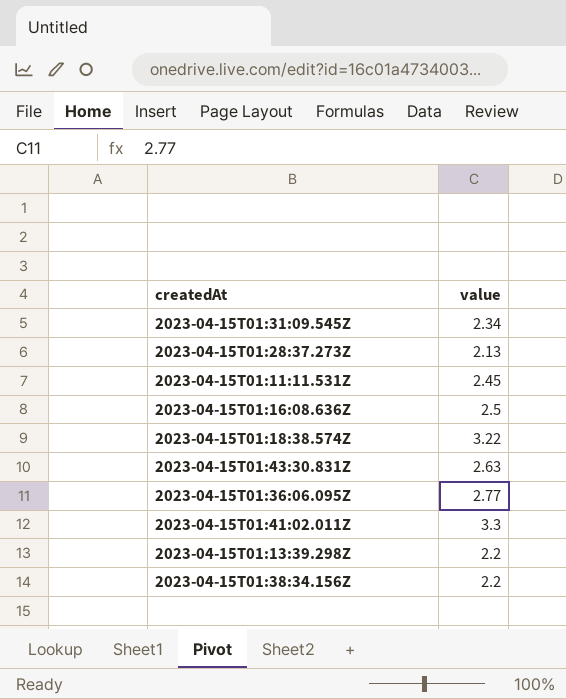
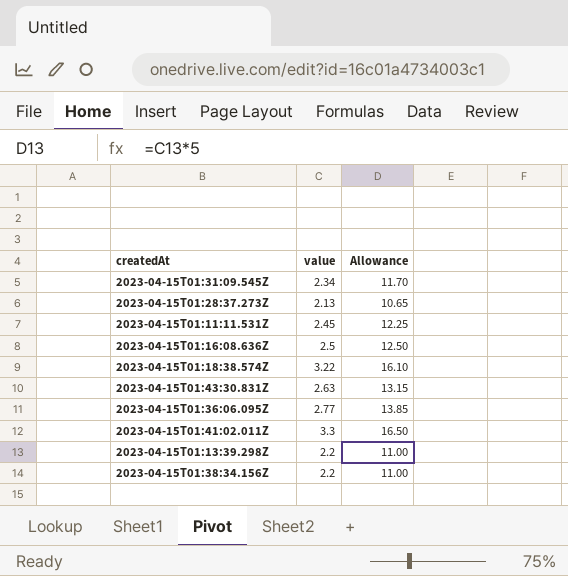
column Allowance | formula: none -> [value] * 5

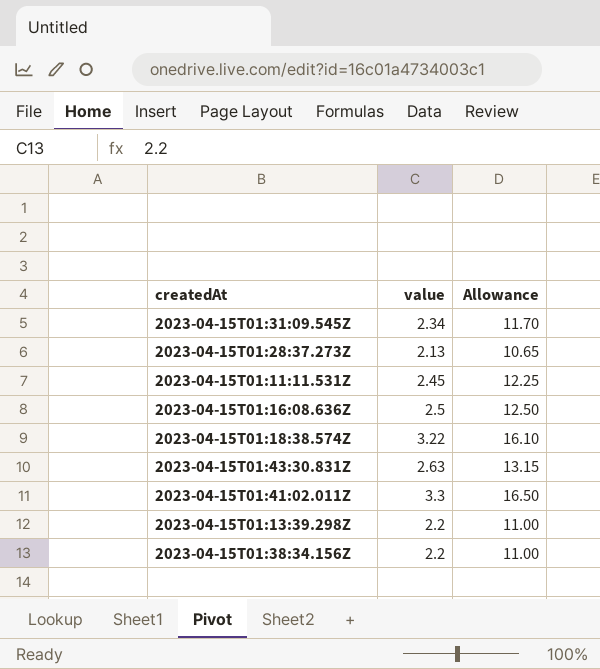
row 2023-04-15T01:36:06.095Z: 2.77 | 13.85 -> none

